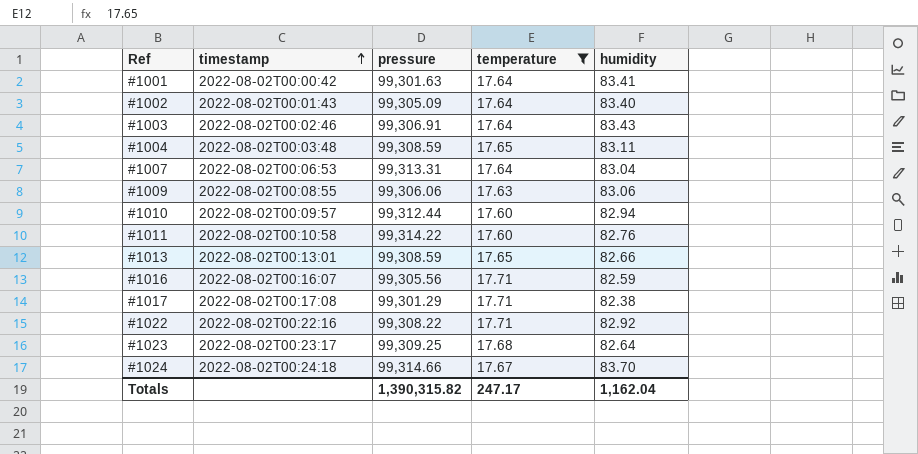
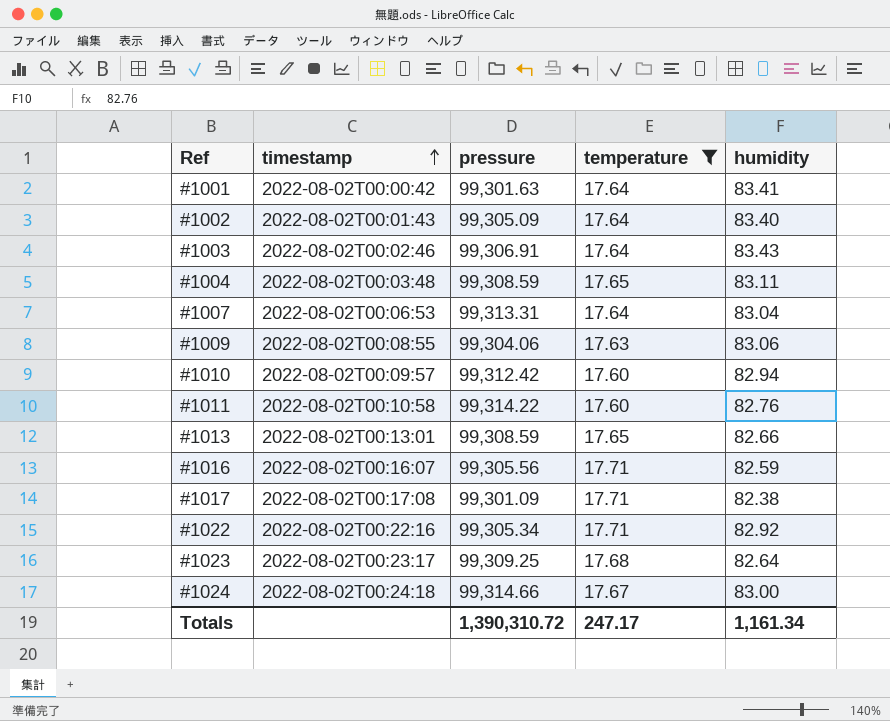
#1009 | pressure: 99,306.06 -> 99,304.06
#1010 | pressure: 99,312.44 -> 99,312.42
#1017 | pressure: 99,301.29 -> 99,301.09
#1022 | pressure: 99,308.22 -> 99,305.34
#1024 | humidity: 83.70 -> 83.00
Totals | pressure: 1,390,315.82 -> 1,390,310.72
Totals | humidity: 1,162.04 -> 1,161.34

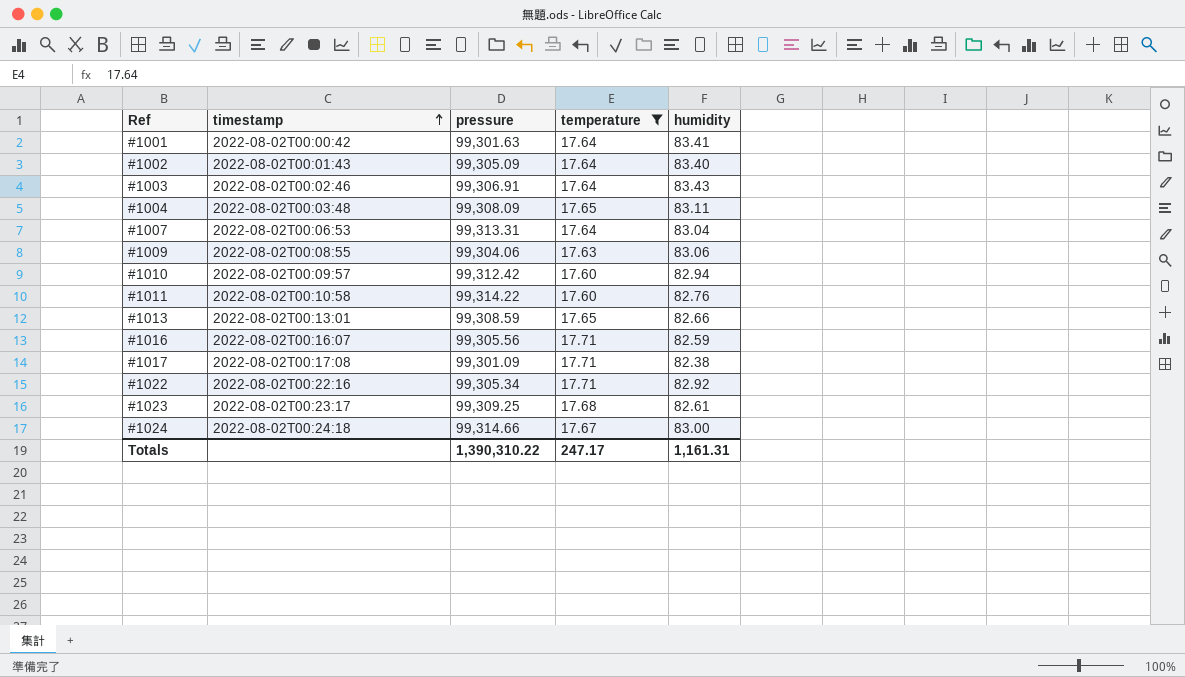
#1004 | pressure: 99,308.59 -> 99,308.09
#1023 | humidity: 82.64 -> 82.61
Totals | pressure: 1,390,310.72 -> 1,390,310.22
Totals | humidity: 1,161.34 -> 1,161.31

